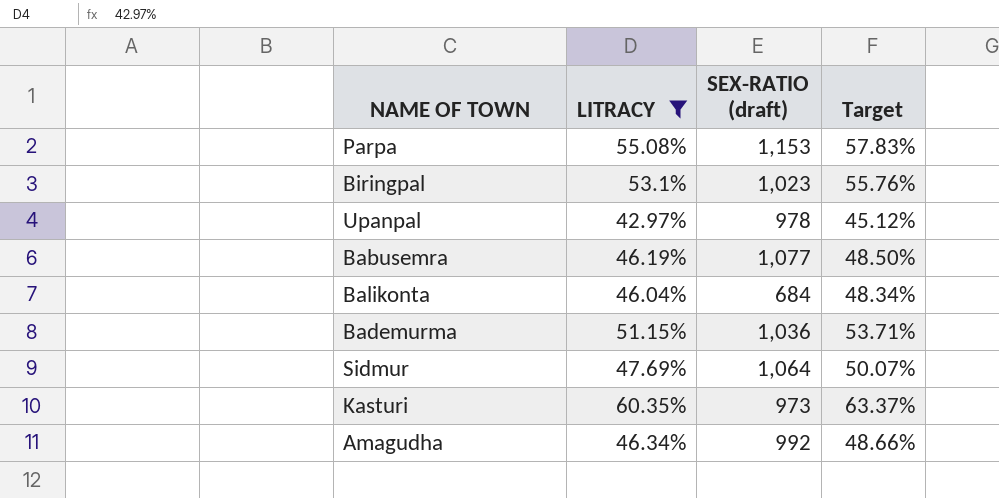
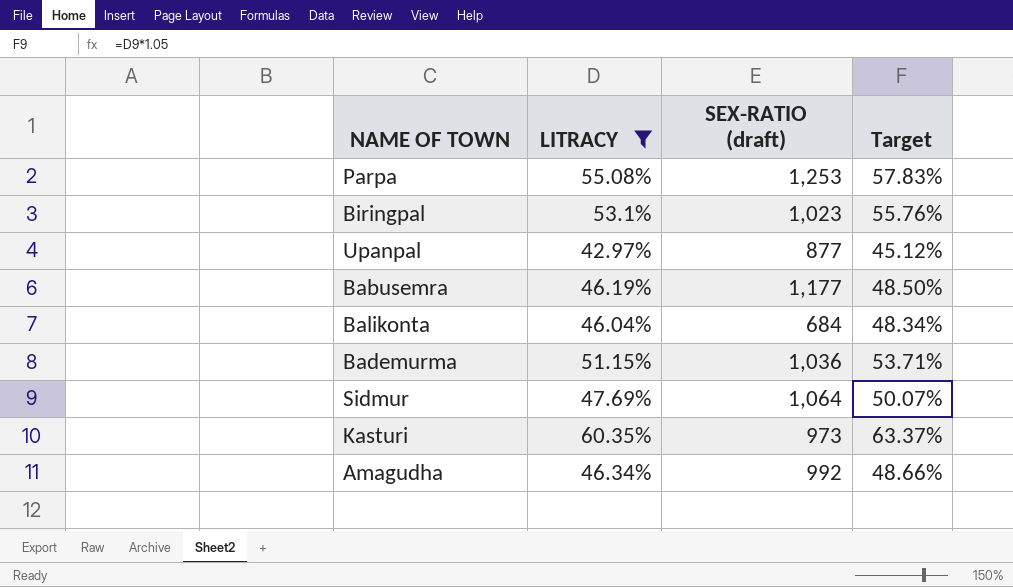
Parpa | SEX-RATIO (draft): 1,153 -> 1,253
Upanpal | SEX-RATIO (draft): 978 -> 877
Babusemra | SEX-RATIO (draft): 1,077 -> 1,177

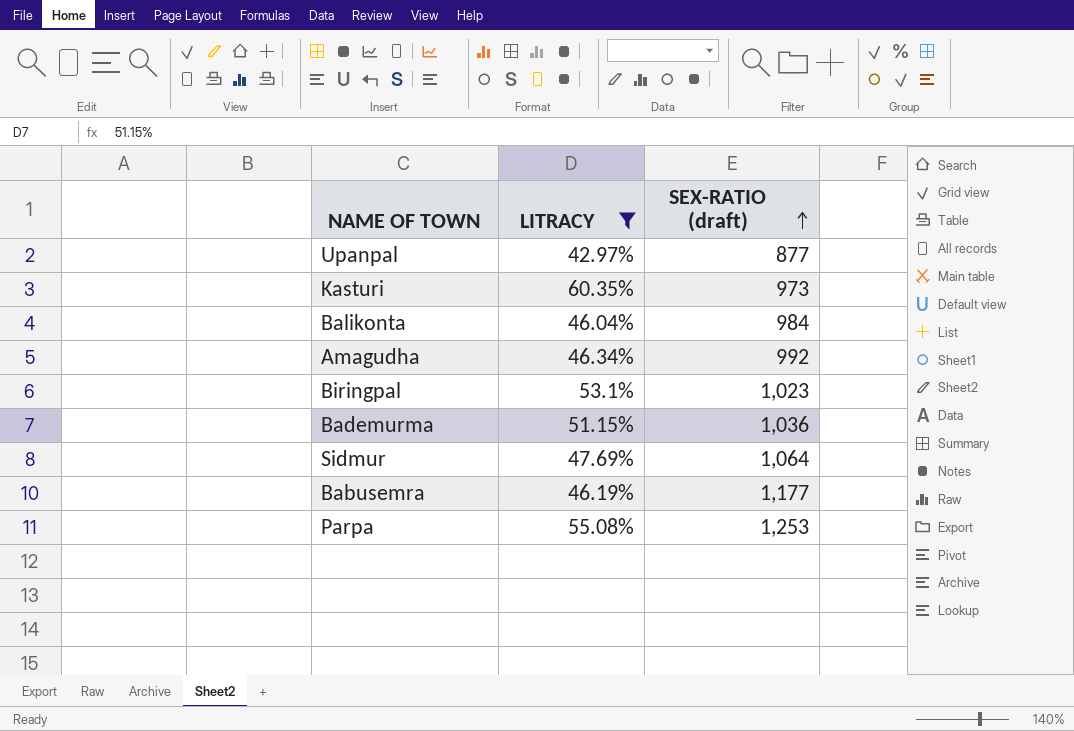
row order: none -> SEX-RATIO (draft) ascending
column Target | formula: [LITRACY] * 1.05 -> none
Balikonta | SEX-RATIO (draft): 684 -> 984

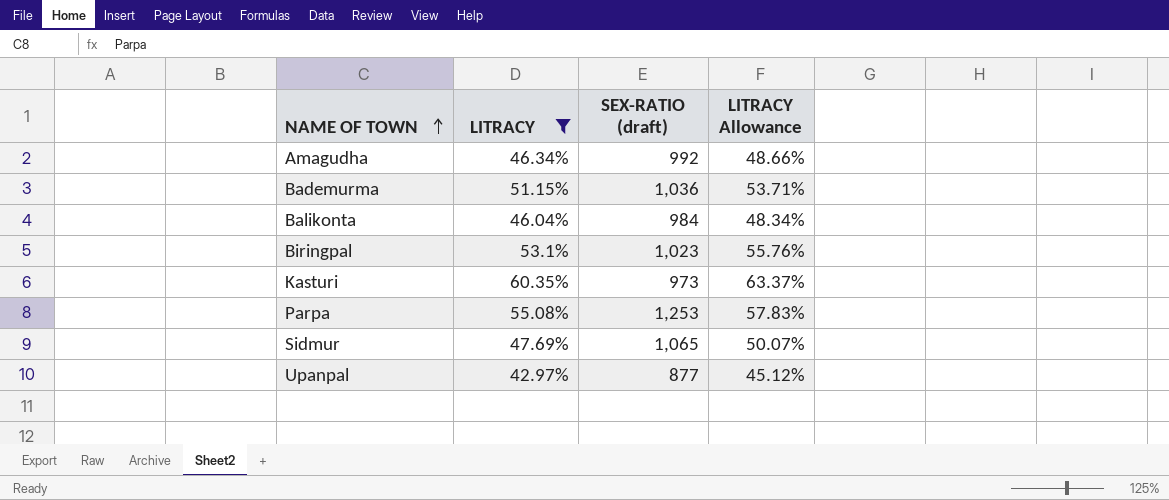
row order: SEX-RATIO (draft) ascending -> NAME OF TOWN ascending
column LITRACY Allowance | formula: none -> [LITRACY] * 1.05
row Babusemra: 46.19% | 1,177 -> none
Sidmur | SEX-RATIO (draft): 1,064 -> 1,065

